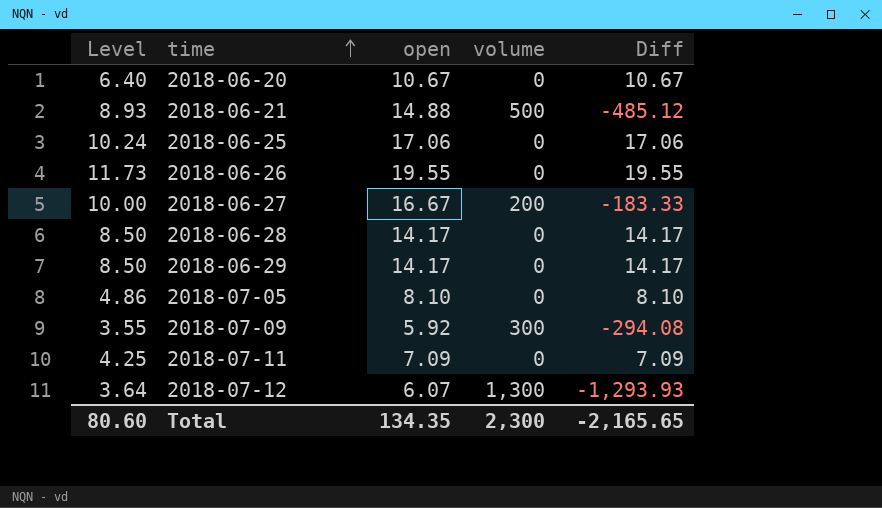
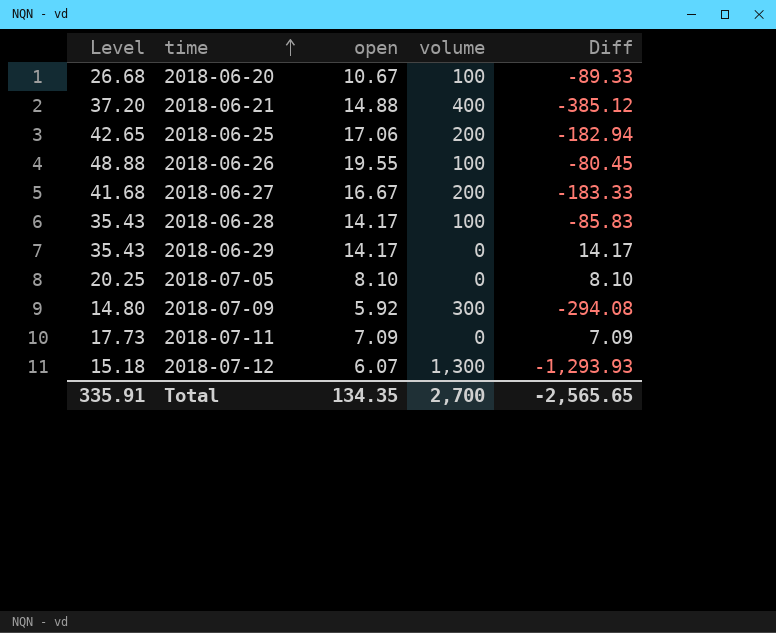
column Level | formula: [open] * 0.6 -> [open] * 2.5
2018-06-20 | volume: 0 -> 100
2018-06-20 | Diff: 10.67 -> -89.33
2018-06-21 | volume: 500 -> 400
2018-06-21 | Diff: -485.12 -> -385.12
2018-06-25 | volume: 0 -> 200
2018-06-25 | Diff: 17.06 -> -182.94
2018-06-26 | volume: 0 -> 100
2018-06-26 | Diff: 19.55 -> -80.45
2018-06-28 | volume: 0 -> 100
2018-06-28 | Diff: 14.17 -> -85.83
Total | Level: 80.60 -> 335.91
Total | volume: 2,300 -> 2,700
Total | Diff: -2,165.65 -> -2,565.65

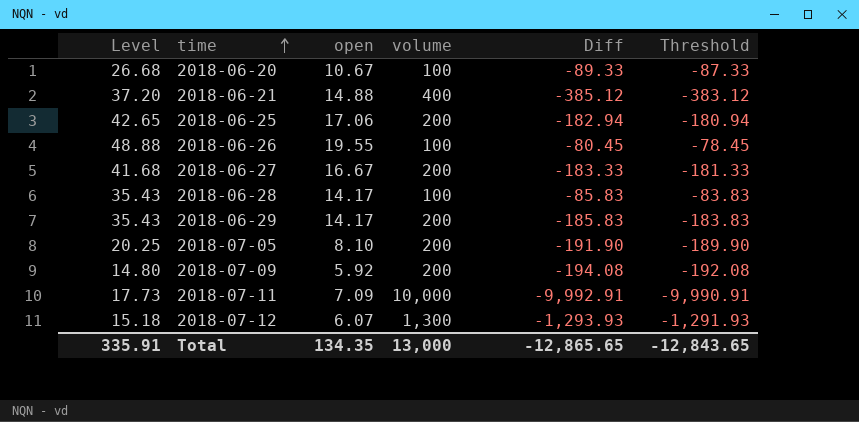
column Threshold | formula: none -> [Diff] + 2
2018-06-29 | volume: 0 -> 200
2018-06-29 | Diff: 14.17 -> -185.83
2018-07-05 | volume: 0 -> 200
2018-07-05 | Diff: 8.10 -> -191.90
2018-07-09 | volume: 300 -> 200
2018-07-09 | Diff: -294.08 -> -194.08
2018-07-11 | volume: 0 -> 10,000
2018-07-11 | Diff: 7.09 -> -9,992.91
Total | volume: 2,700 -> 13,000
Total | Diff: -2,565.65 -> -12,865.65

